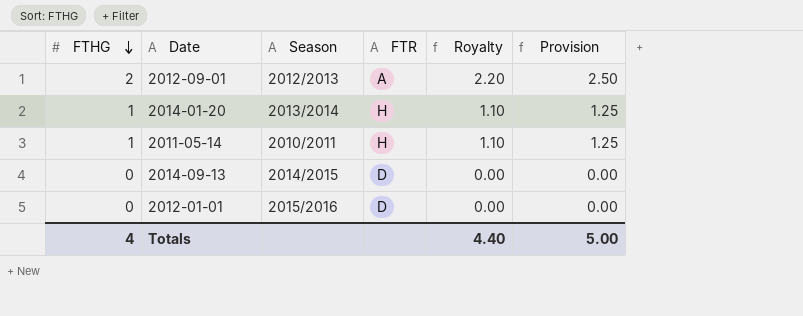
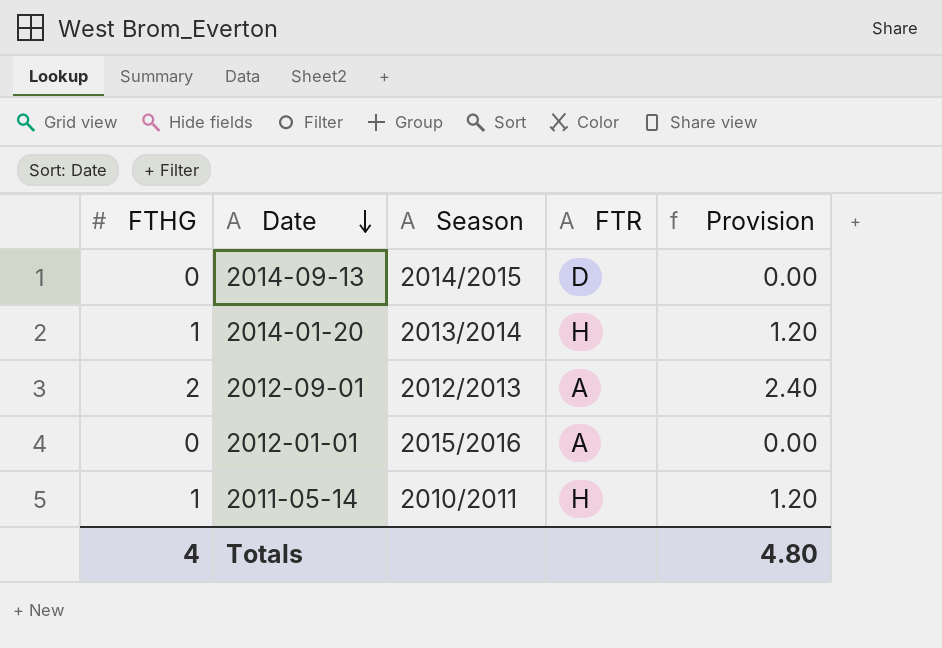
row order: FTHG descending -> Date descending
column Royalty | formula: [FTHG] * 1.1 -> none
column Provision | formula: [FTHG] * 1.25 -> [FTHG] * 1.2
2012-01-01 | FTR: D -> A
Totals | Provision: 5.00 -> 4.80

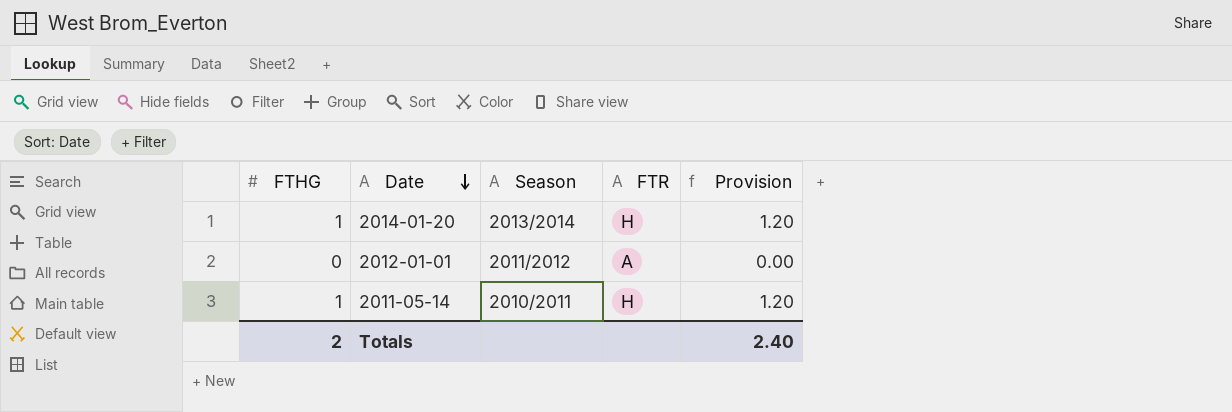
row 2014-09-13: 0 | 2014/2015 | D | 0.00 -> none
row 2012-09-01: 2 | 2012/2013 | A | 2.40 -> none
2012-01-01 | Season: 2015/2016 -> 2011/2012
Totals | FTHG: 4 -> 2
Totals | Provision: 4.80 -> 2.40

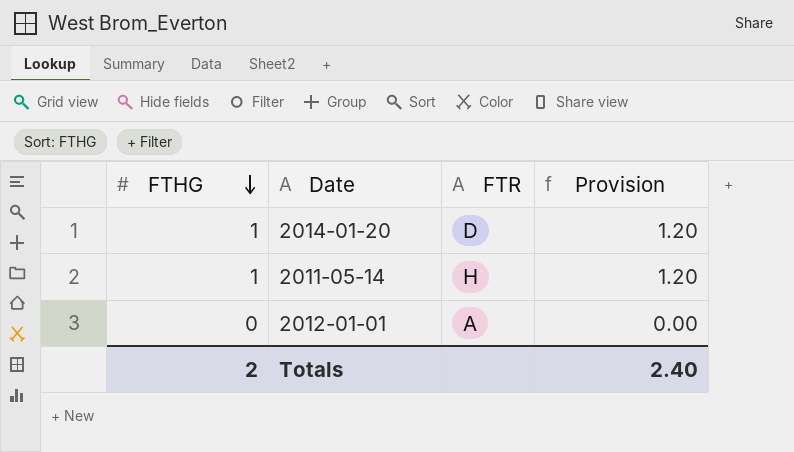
row order: Date descending -> FTHG descending
column Season | position: 3 -> none
2014-01-20 | FTR: H -> D

